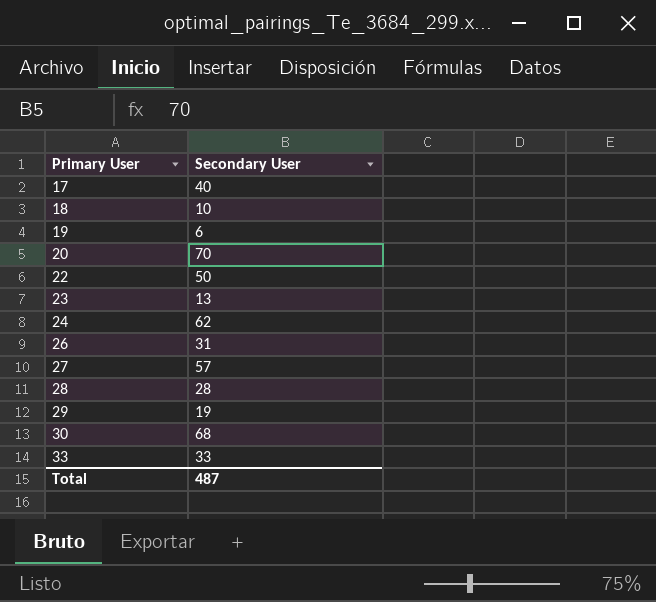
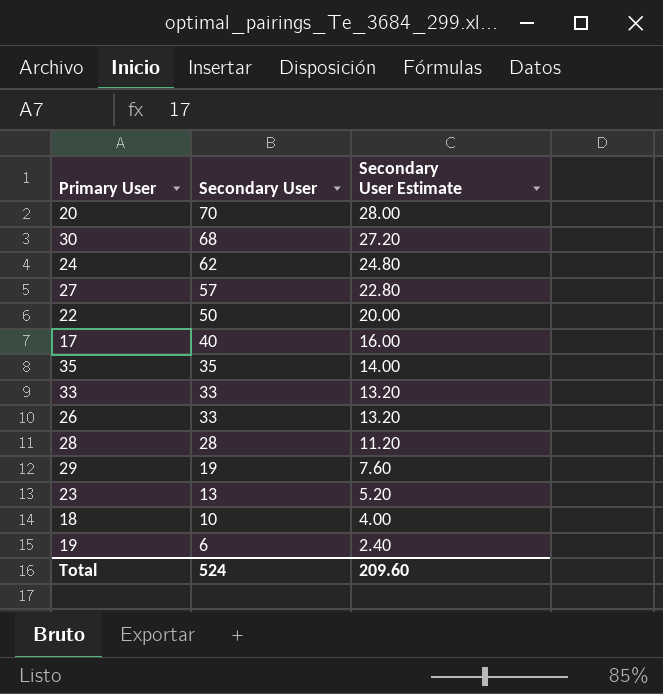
row order: Primary User ascending -> Secondary User descending
column Secondary User Estimate | formula: none -> [Secondary User] * 0.4
row 35: none -> 35 | 14.00
26 | Secondary User: 31 -> 33
Total | Secondary User: 487 -> 524

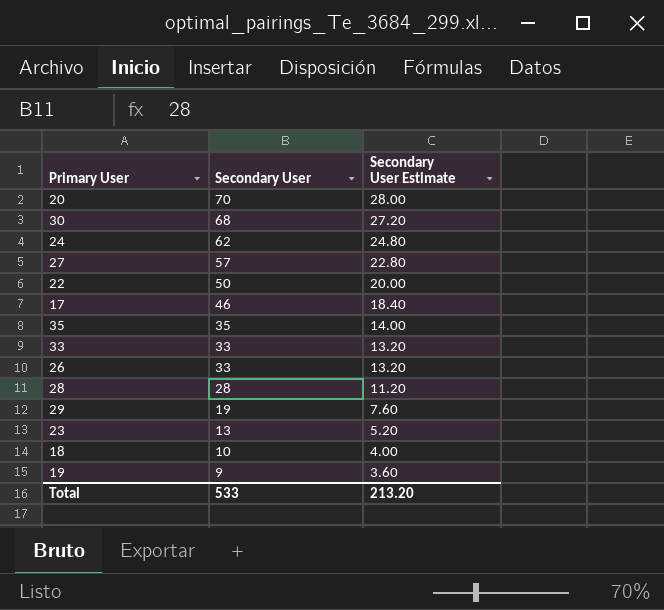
17 | Secondary User: 40 -> 46
17 | Secondary User Estimate: 16.00 -> 18.40
19 | Secondary User: 6 -> 9
19 | Secondary User Estimate: 2.40 -> 3.60
Total | Secondary User: 524 -> 533
Total | Secondary User Estimate: 209.60 -> 213.20

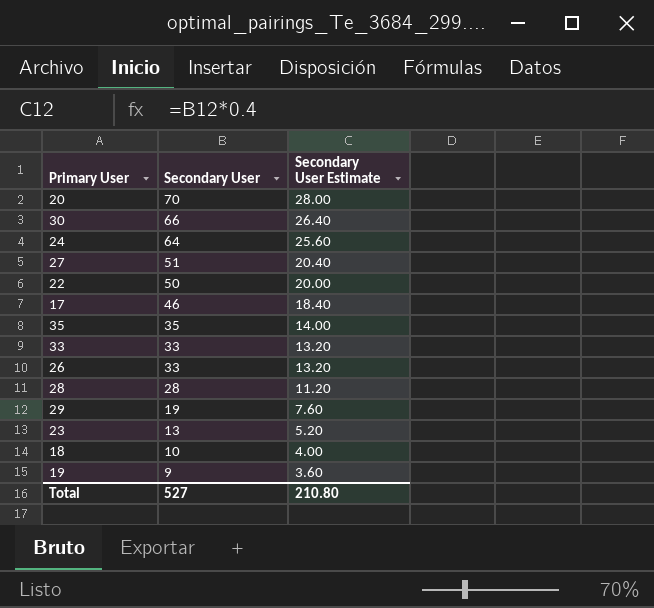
30 | Secondary User: 68 -> 66
30 | Secondary User Estimate: 27.20 -> 26.40
24 | Secondary User: 62 -> 64
24 | Secondary User Estimate: 24.80 -> 25.60
27 | Secondary User: 57 -> 51
27 | Secondary User Estimate: 22.80 -> 20.40
Total | Secondary User: 533 -> 527
Total | Secondary User Estimate: 213.20 -> 210.80

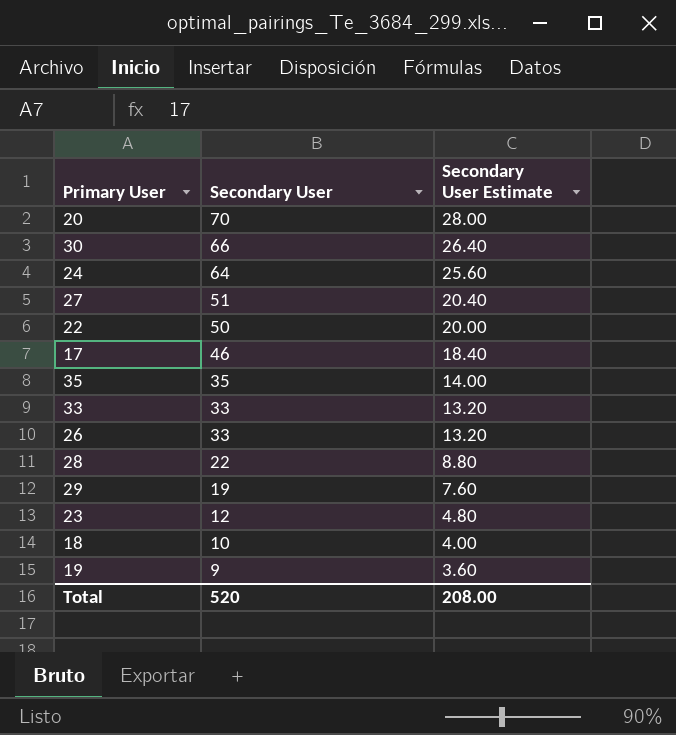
28 | Secondary User: 28 -> 22
28 | Secondary User Estimate: 11.20 -> 8.80
23 | Secondary User: 13 -> 12
23 | Secondary User Estimate: 5.20 -> 4.80
Total | Secondary User: 527 -> 520
Total | Secondary User Estimate: 210.80 -> 208.00

